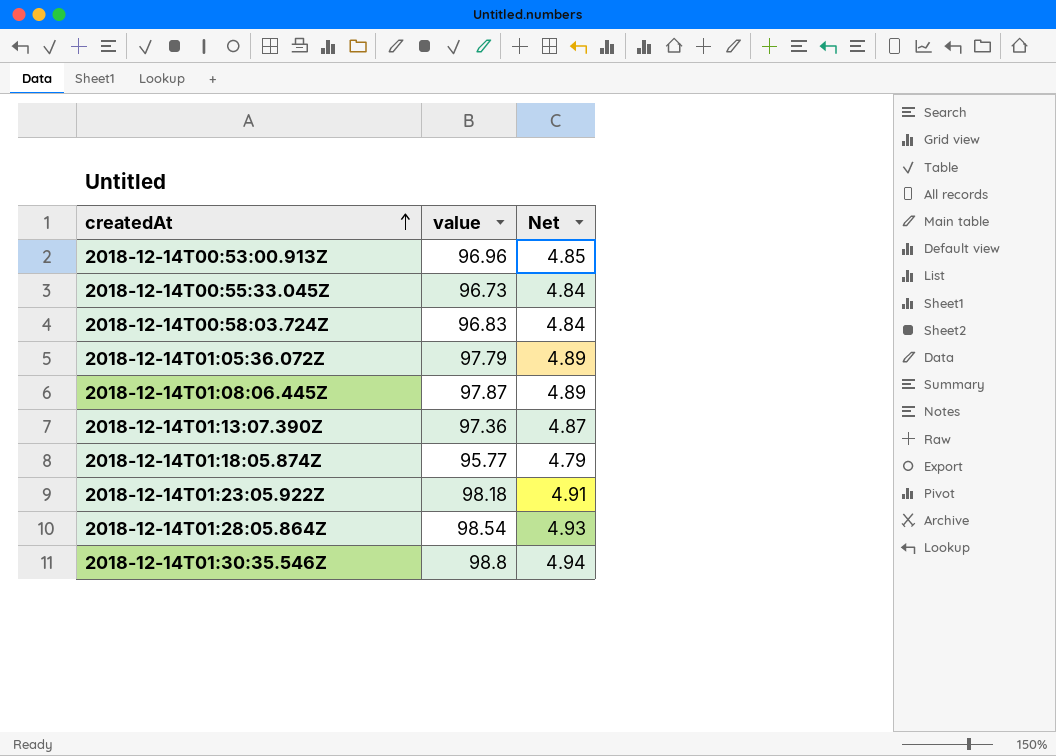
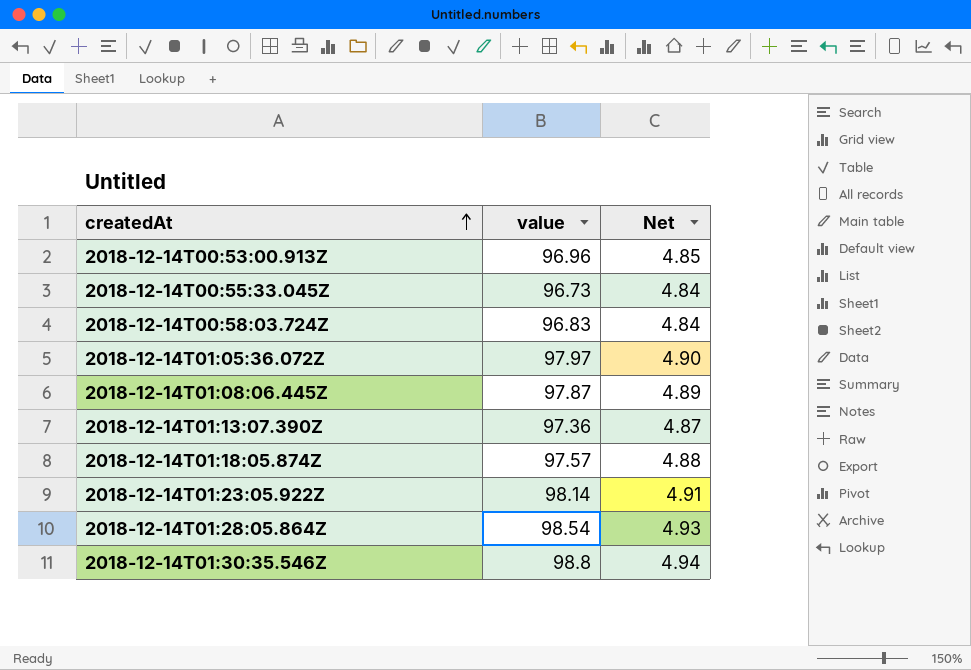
2018-12-14T01:05:36.072Z | value: 97.79 -> 97.97
2018-12-14T01:05:36.072Z | Net: 4.89 -> 4.90
2018-12-14T01:18:05.874Z | value: 95.77 -> 97.57
2018-12-14T01:18:05.874Z | Net: 4.79 -> 4.88
2018-12-14T01:23:05.922Z | value: 98.18 -> 98.14

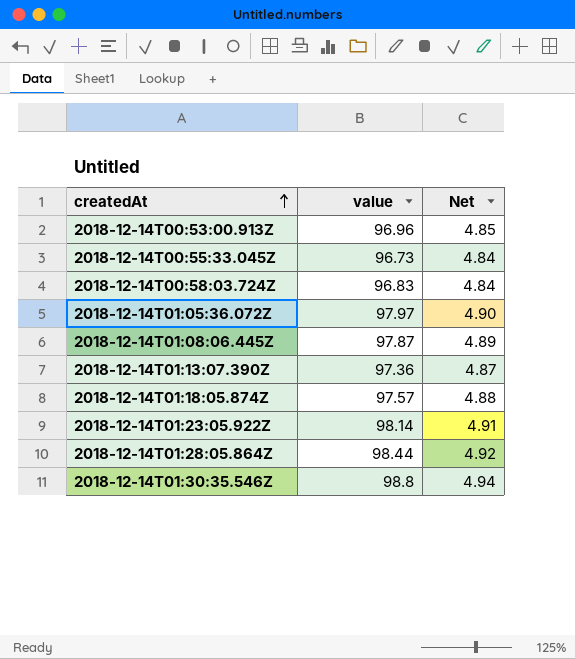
2018-12-14T01:28:05.864Z | value: 98.54 -> 98.44
2018-12-14T01:28:05.864Z | Net: 4.93 -> 4.92

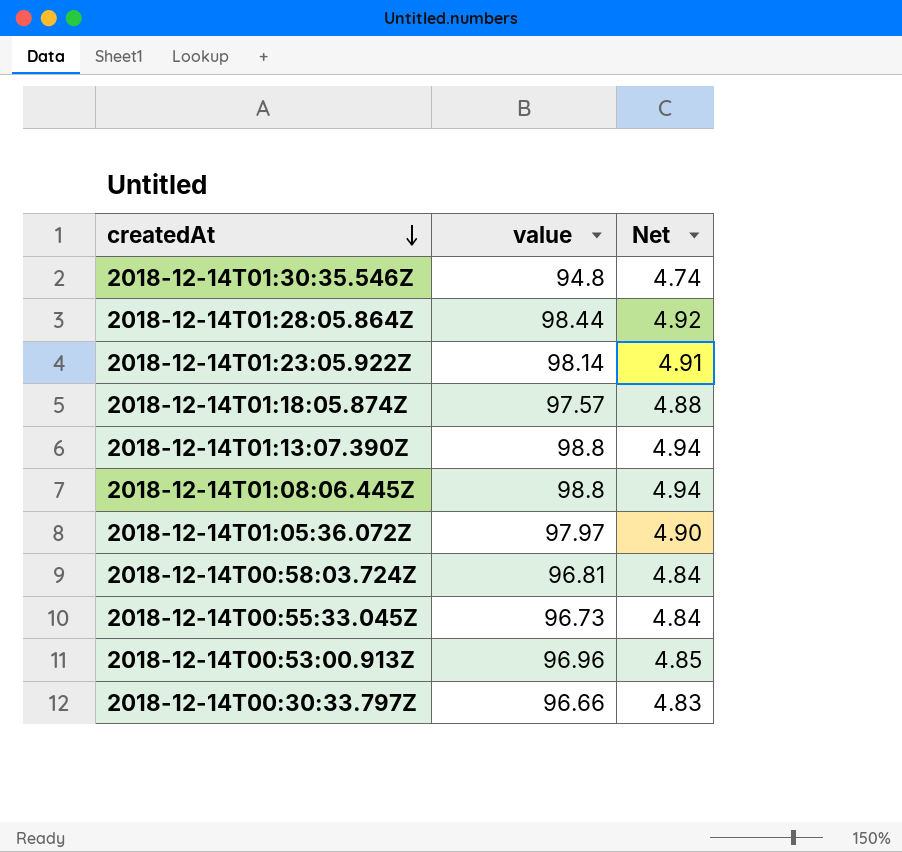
row order: createdAt ascending -> createdAt descending
2018-12-14T01:30:35.546Z | value: 98.8 -> 94.8
2018-12-14T01:30:35.546Z | Net: 4.94 -> 4.74
2018-12-14T01:13:07.390Z | value: 97.36 -> 98.8
2018-12-14T01:13:07.390Z | Net: 4.87 -> 4.94
2018-12-14T01:08:06.445Z | value: 97.87 -> 98.8
2018-12-14T01:08:06.445Z | Net: 4.89 -> 4.94
2018-12-14T00:58:03.724Z | value: 96.83 -> 96.81
row 2018-12-14T00:30:33.797Z: none -> 96.66 | 4.83

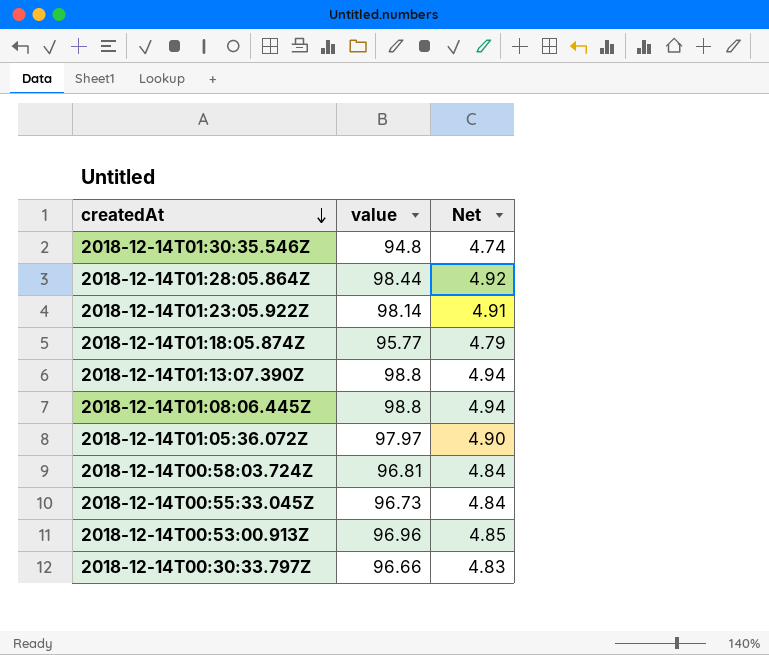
2018-12-14T01:18:05.874Z | value: 97.57 -> 95.77
2018-12-14T01:18:05.874Z | Net: 4.88 -> 4.79

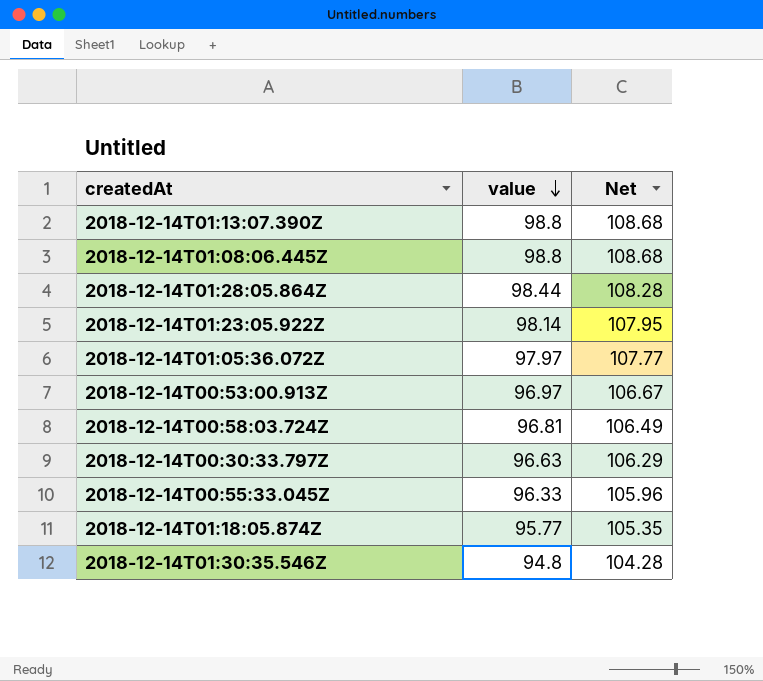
row order: createdAt descending -> value descending
column Net | formula: [value] * 0.05 -> [value] * 1.1
2018-12-14T00:53:00.913Z | value: 96.96 -> 96.97
2018-12-14T00:30:33.797Z | value: 96.66 -> 96.63
2018-12-14T00:55:33.045Z | value: 96.73 -> 96.33

